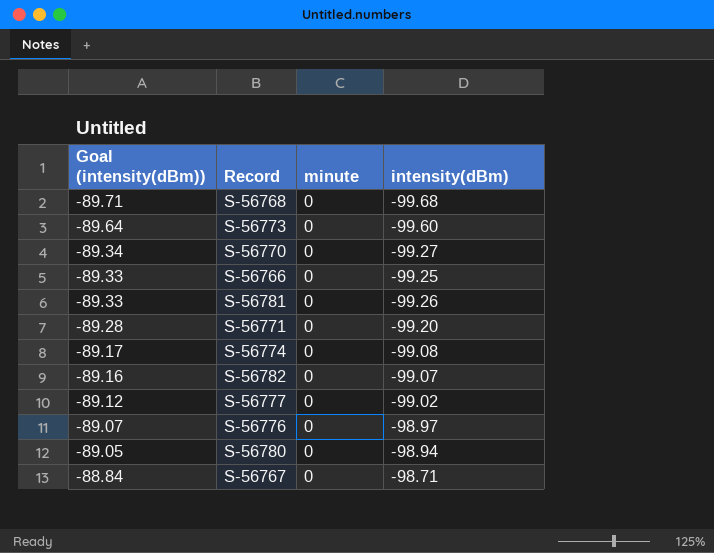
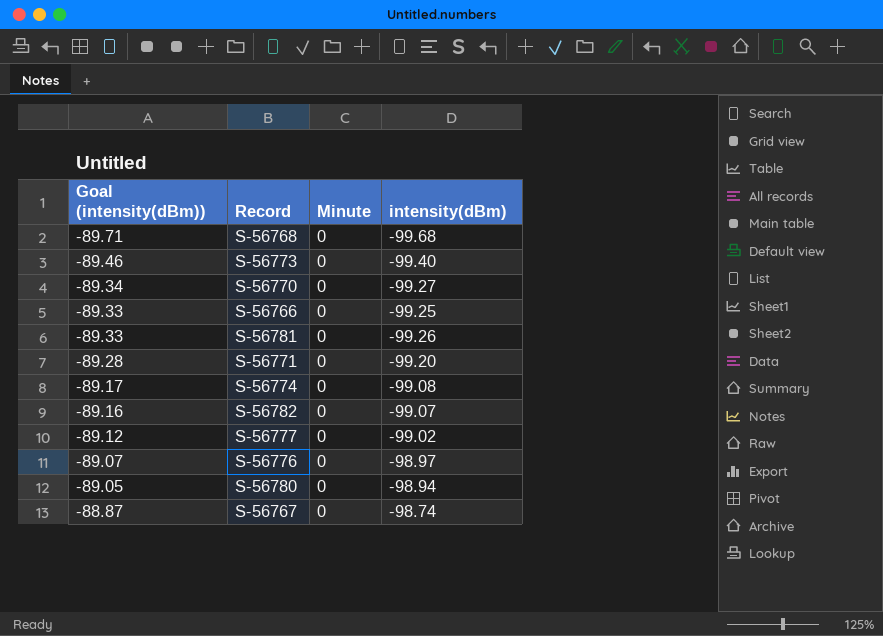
column name: minute -> Minute
S-56773 | Goal (intensity(dBm)): -89.64 -> -89.46
S-56773 | intensity(dBm): -99.60 -> -99.40
S-56767 | Goal (intensity(dBm)): -88.84 -> -88.87
S-56767 | intensity(dBm): -98.71 -> -98.74

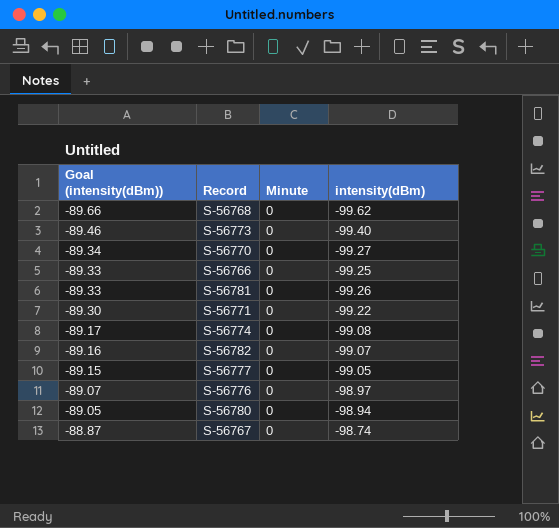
S-56768 | Goal (intensity(dBm)): -89.71 -> -89.66
S-56768 | intensity(dBm): -99.68 -> -99.62
S-56771 | Goal (intensity(dBm)): -89.28 -> -89.30
S-56771 | intensity(dBm): -99.20 -> -99.22
S-56777 | Goal (intensity(dBm)): -89.12 -> -89.15
S-56777 | intensity(dBm): -99.02 -> -99.05

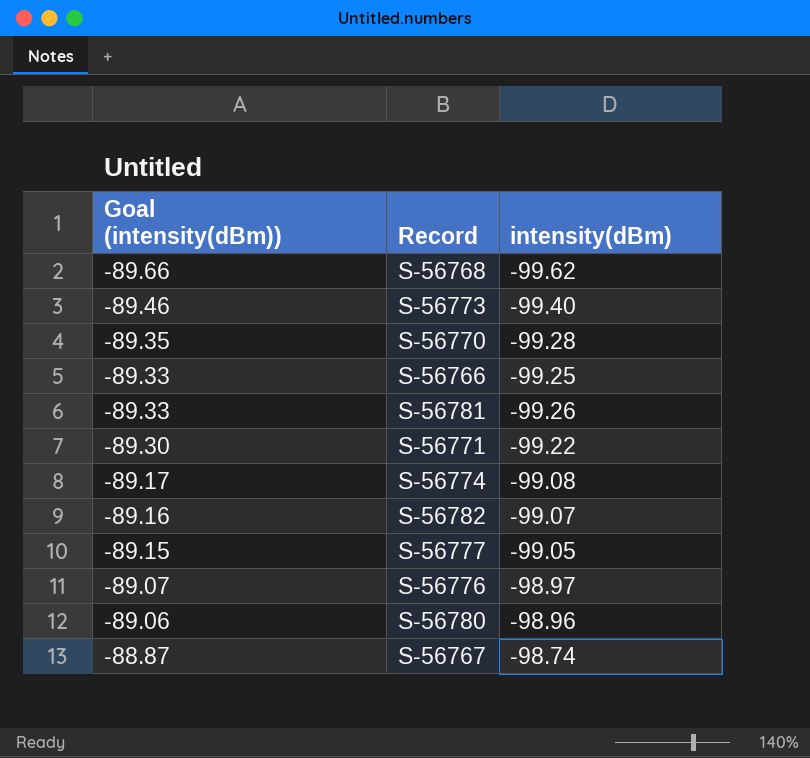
column Minute | position: 3 -> none
S-56770 | Goal (intensity(dBm)): -89.34 -> -89.35
S-56770 | intensity(dBm): -99.27 -> -99.28
S-56780 | Goal (intensity(dBm)): -89.05 -> -89.06
S-56780 | intensity(dBm): -98.94 -> -98.96

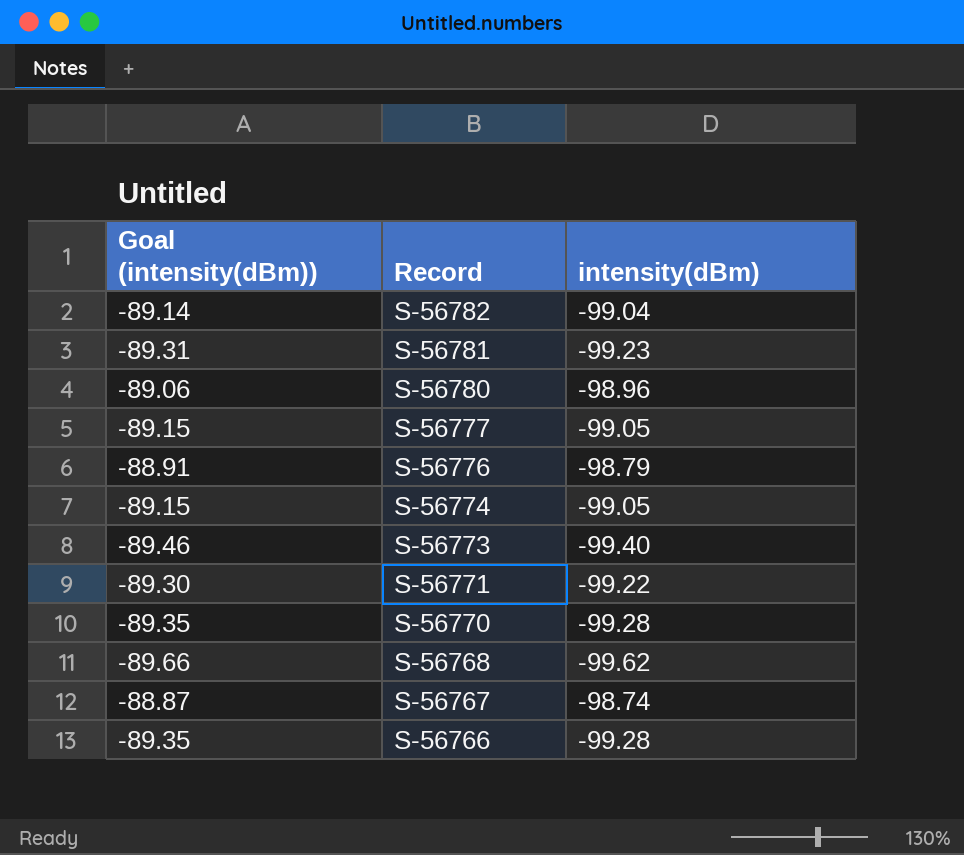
row order: Goal (intensity(dBm)) ascending -> Record descending
S-56782 | Goal (intensity(dBm)): -89.16 -> -89.14
S-56782 | intensity(dBm): -99.07 -> -99.04
S-56781 | Goal (intensity(dBm)): -89.33 -> -89.31
S-56781 | intensity(dBm): -99.26 -> -99.23
S-56776 | Goal (intensity(dBm)): -89.07 -> -88.91
S-56776 | intensity(dBm): -98.97 -> -98.79
S-56774 | Goal (intensity(dBm)): -89.17 -> -89.15
S-56774 | intensity(dBm): -99.08 -> -99.05
S-56766 | Goal (intensity(dBm)): -89.33 -> -89.35
S-56766 | intensity(dBm): -99.25 -> -99.28

